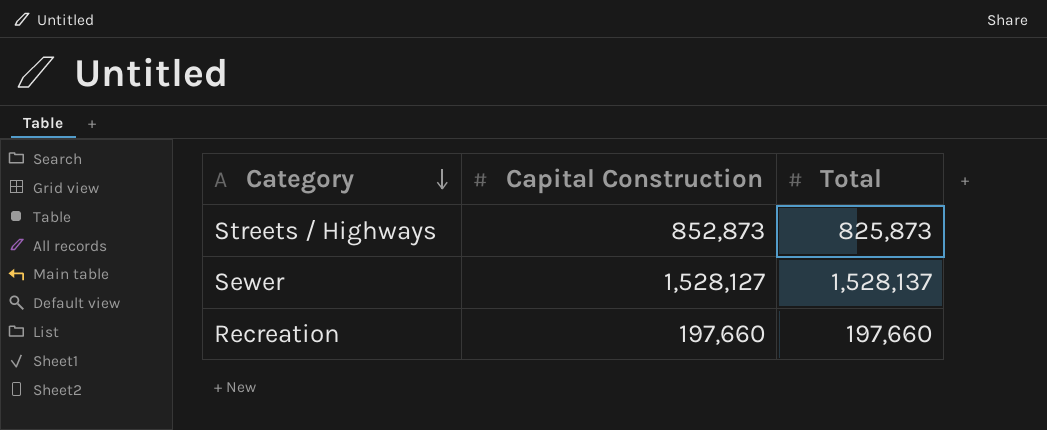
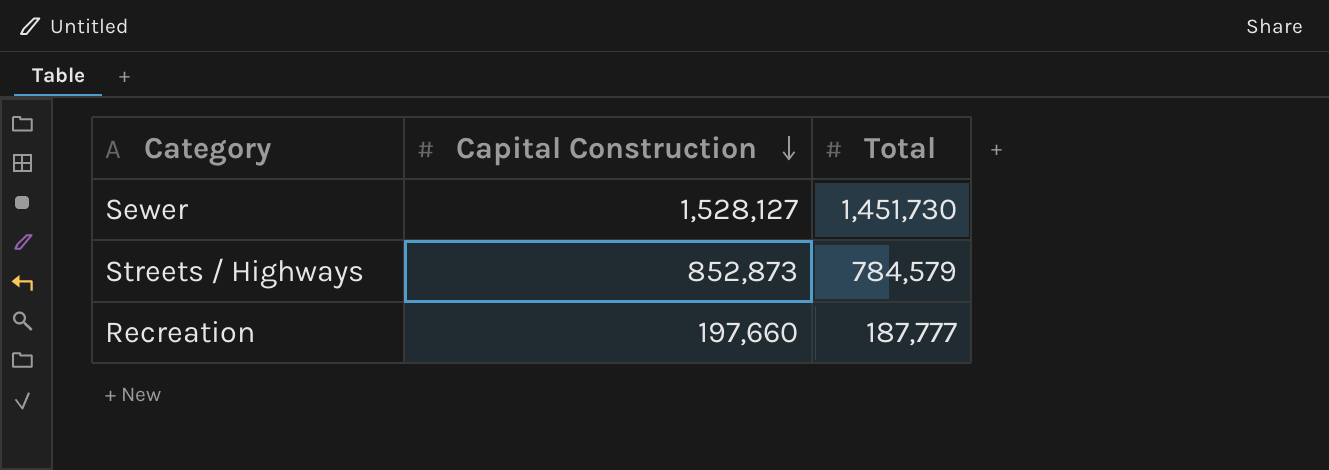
row order: Category descending -> Capital Construction descending
Sewer | Total: 1,528,137 -> 1,451,730
Streets / Highways | Total: 825,873 -> 784,579
Recreation | Total: 197,660 -> 187,777

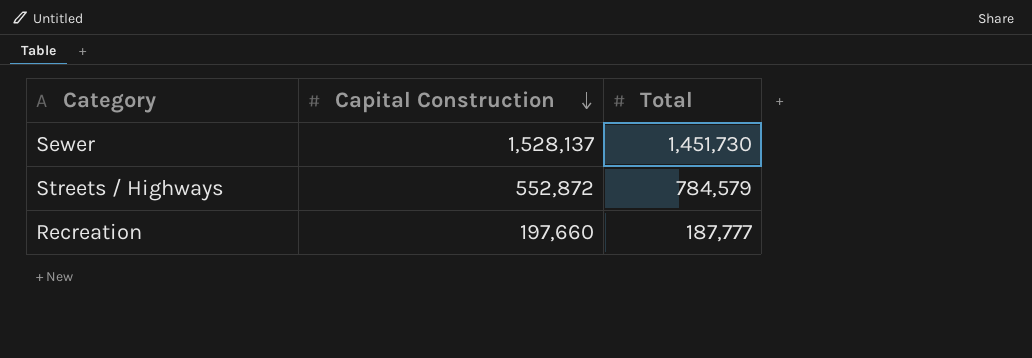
Sewer | Capital Construction: 1,528,127 -> 1,528,137
Streets / Highways | Capital Construction: 852,873 -> 552,872

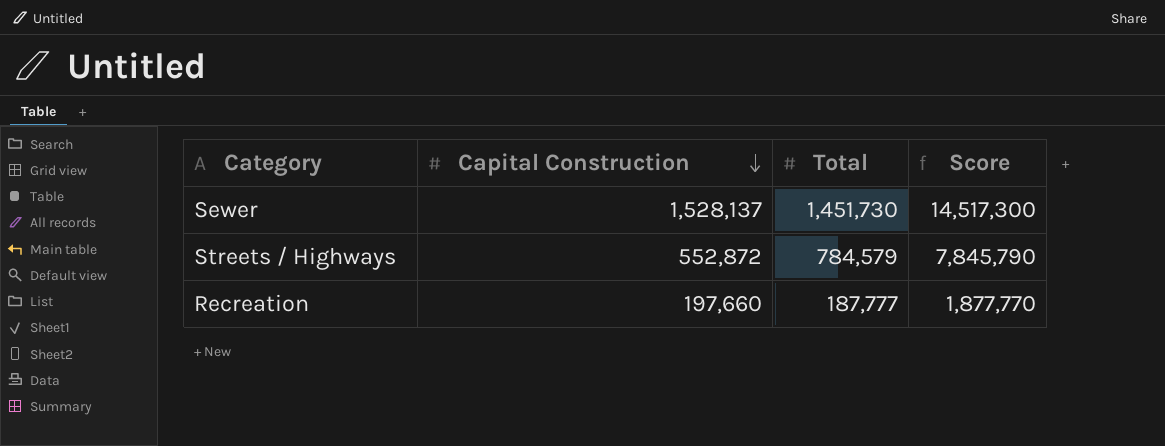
column Score | formula: none -> [Total] * 10

